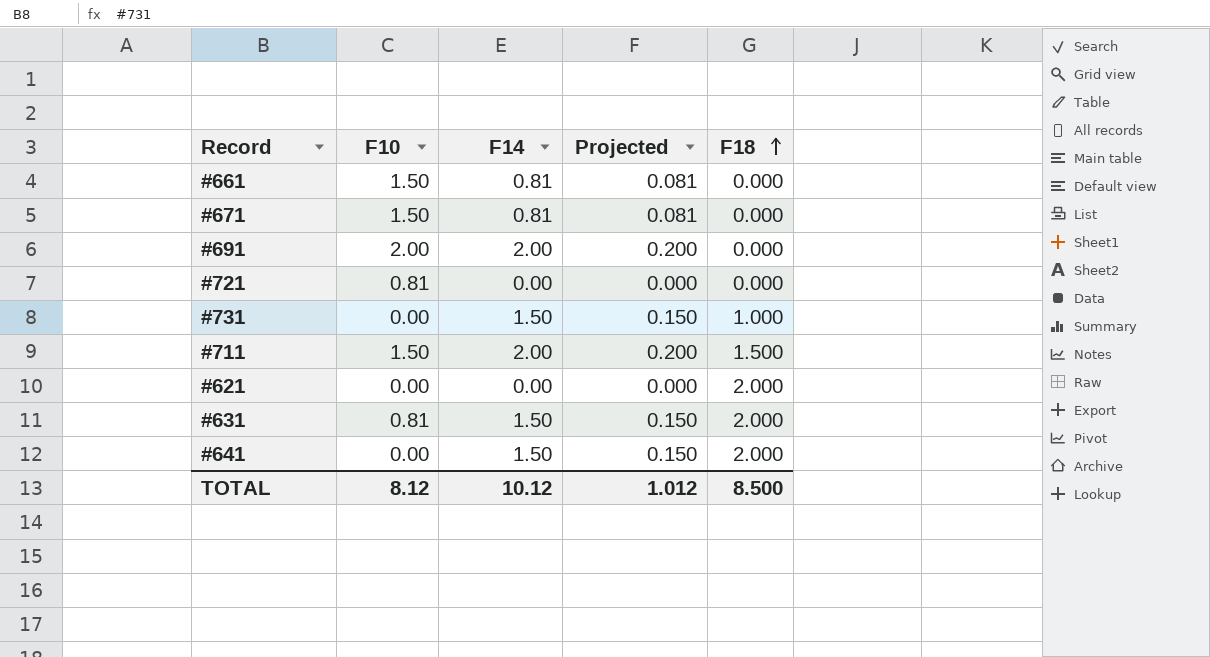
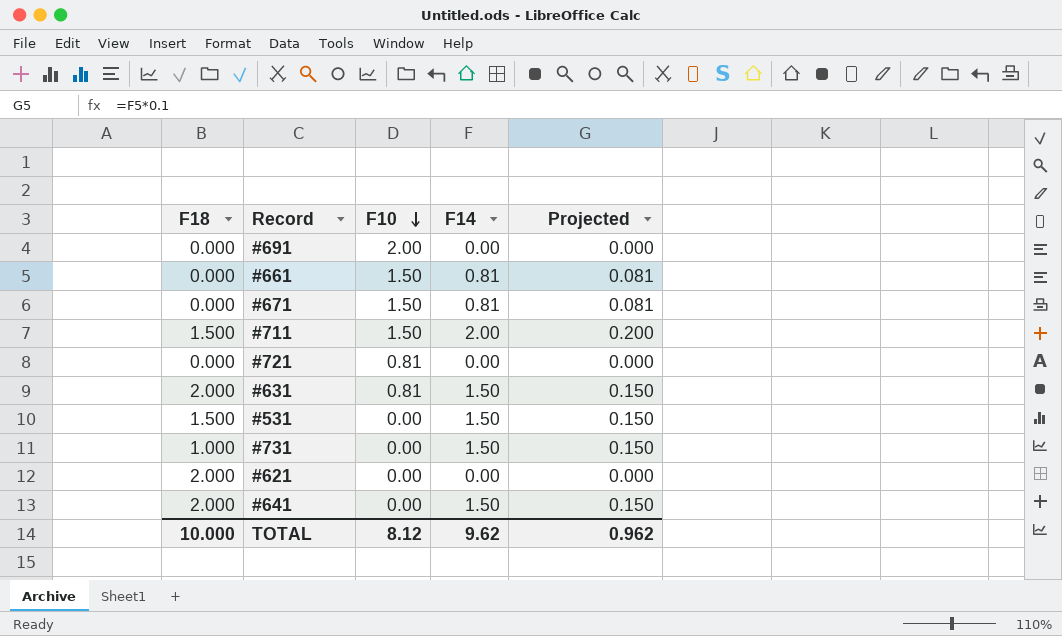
row order: F18 ascending -> F10 descending
column F18 | position: 5 -> 1
#691 | F14: 2.00 -> 0.00
#691 | Projected: 0.200 -> 0.000
row #531: none -> 1.500 | 0.00 | 1.50 | 0.150
TOTAL | F18: 8.500 -> 10.000
TOTAL | F14: 10.12 -> 9.62
TOTAL | Projected: 1.012 -> 0.962

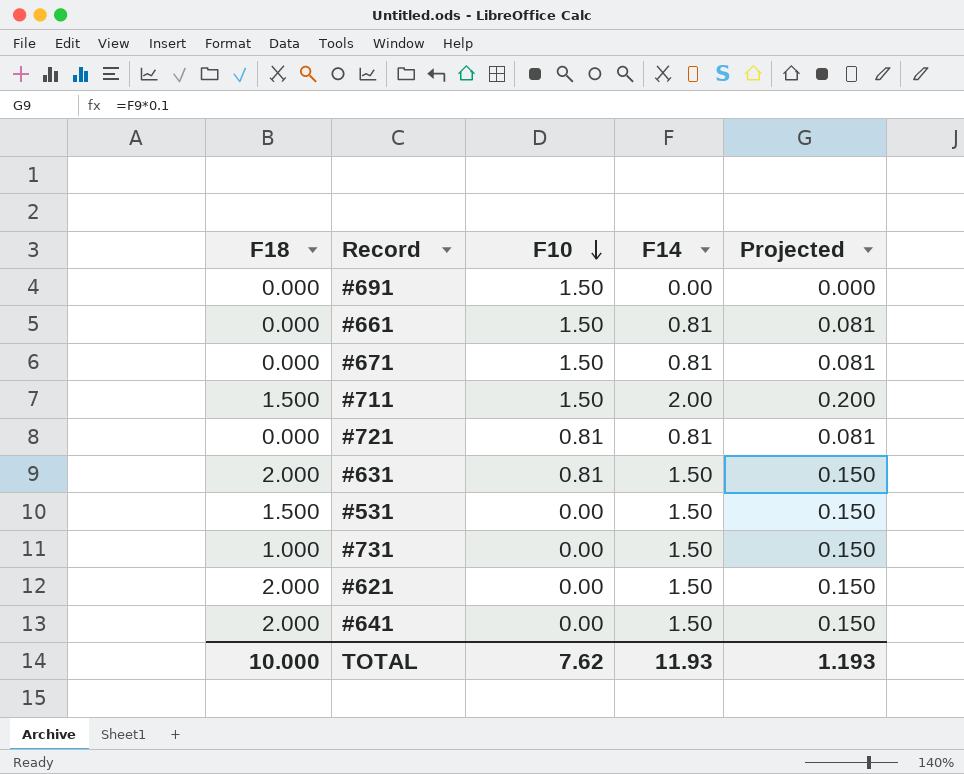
#691 | F10: 2.00 -> 1.50
#721 | F14: 0.00 -> 0.81
#721 | Projected: 0.000 -> 0.081
#621 | F14: 0.00 -> 1.50
#621 | Projected: 0.000 -> 0.150
TOTAL | F10: 8.12 -> 7.62
TOTAL | F14: 9.62 -> 11.93
TOTAL | Projected: 0.962 -> 1.193

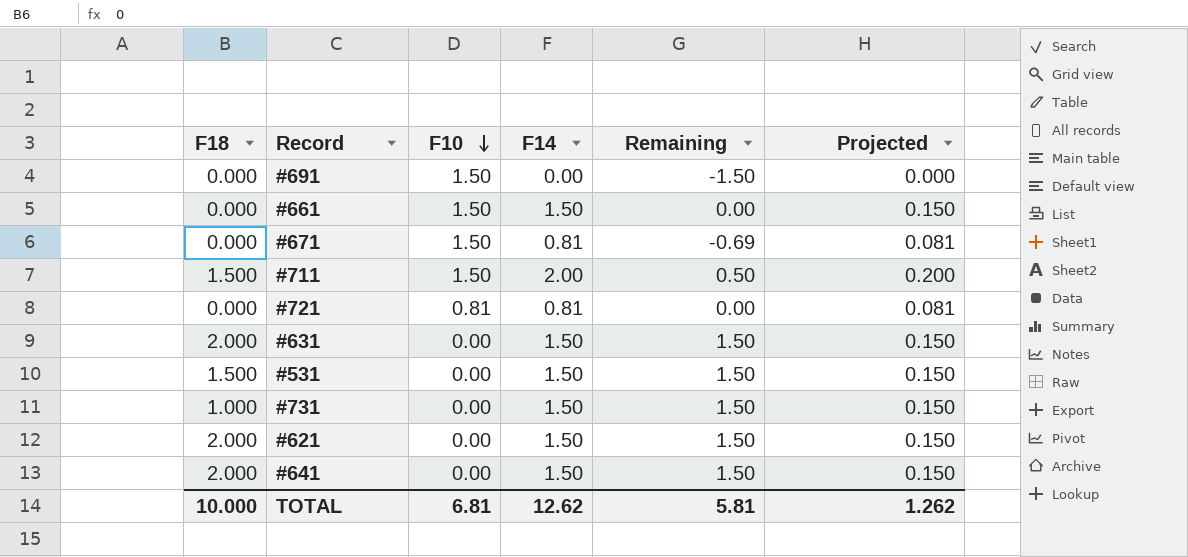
column Remaining | formula: none -> [F14] - [F10]
#661 | F14: 0.81 -> 1.50
#661 | Projected: 0.081 -> 0.150
#631 | F10: 0.81 -> 0.00
TOTAL | F10: 7.62 -> 6.81
TOTAL | F14: 11.93 -> 12.62
TOTAL | Projected: 1.193 -> 1.262

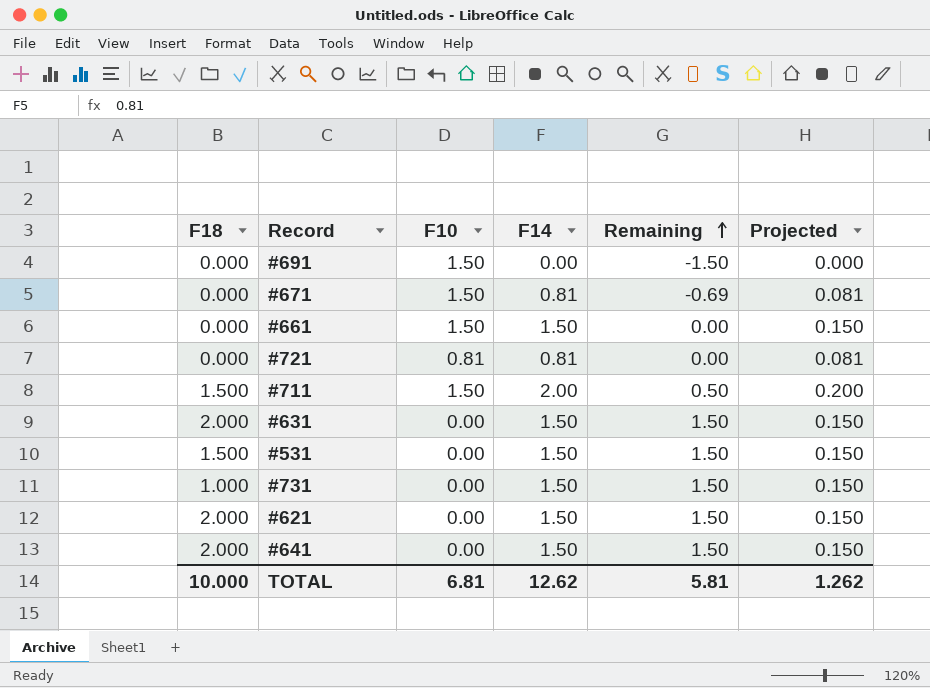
row order: F10 descending -> Remaining ascending

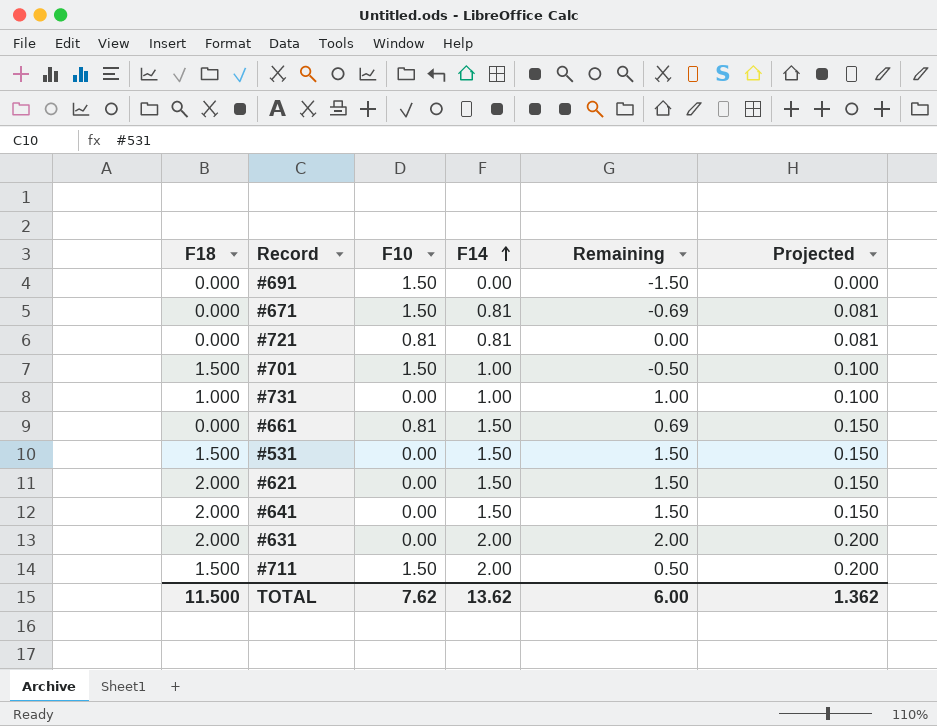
row order: Remaining ascending -> F14 ascending
row #701: none -> 1.500 | 1.50 | 1.00 | -0.50 | 0.100
#731 | F14: 1.50 -> 1.00
#731 | Remaining: 1.50 -> 1.00
#731 | Projected: 0.150 -> 0.100
#661 | F10: 1.50 -> 0.81
#661 | Remaining: 0.00 -> 0.69
#631 | F14: 1.50 -> 2.00
#631 | Remaining: 1.50 -> 2.00
#631 | Projected: 0.150 -> 0.200
TOTAL | F18: 10.000 -> 11.500
TOTAL | F10: 6.81 -> 7.62
TOTAL | F14: 12.62 -> 13.62
TOTAL | Remaining: 5.81 -> 6.00
TOTAL | Projected: 1.262 -> 1.362

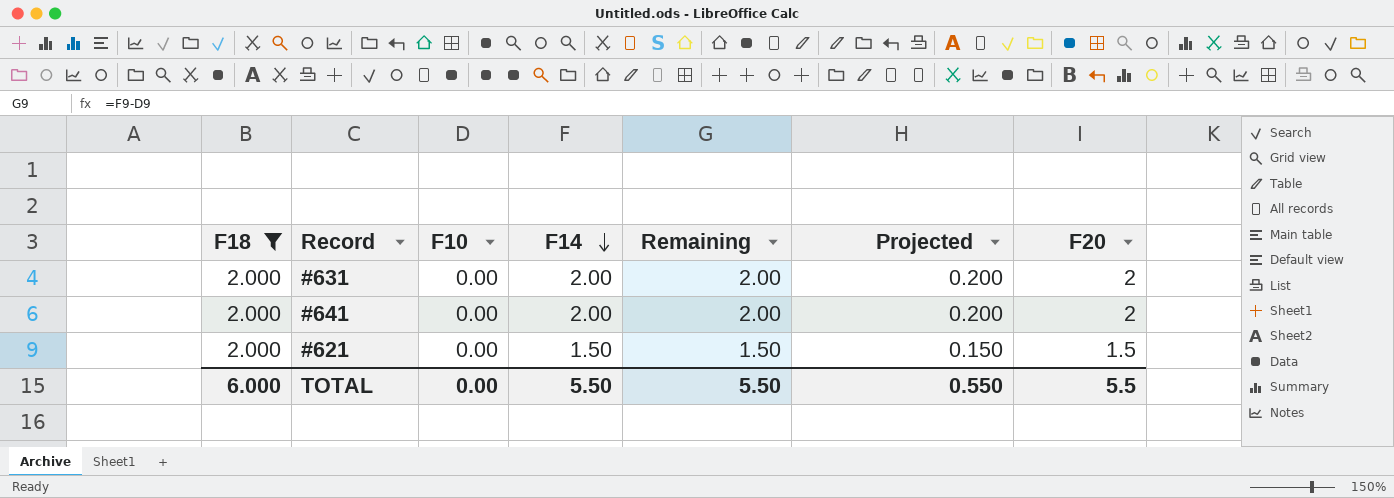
filter: none -> F18 = 2.000
row order: F14 ascending -> F14 descending
column F20 | position: none -> 7
#641 | F14: 1.50 -> 2.00
#641 | Remaining: 1.50 -> 2.00
#641 | Projected: 0.150 -> 0.200
TOTAL | F18: 11.500 -> 6.000
TOTAL | F10: 7.62 -> 0.00
TOTAL | F14: 13.62 -> 5.50
TOTAL | Remaining: 6.00 -> 5.50
TOTAL | Projected: 1.362 -> 0.550

